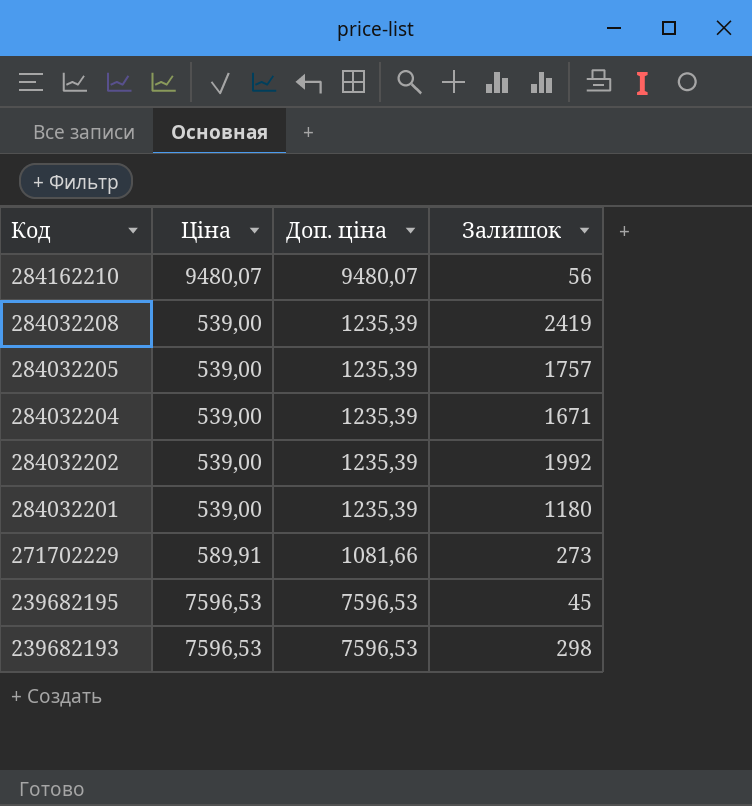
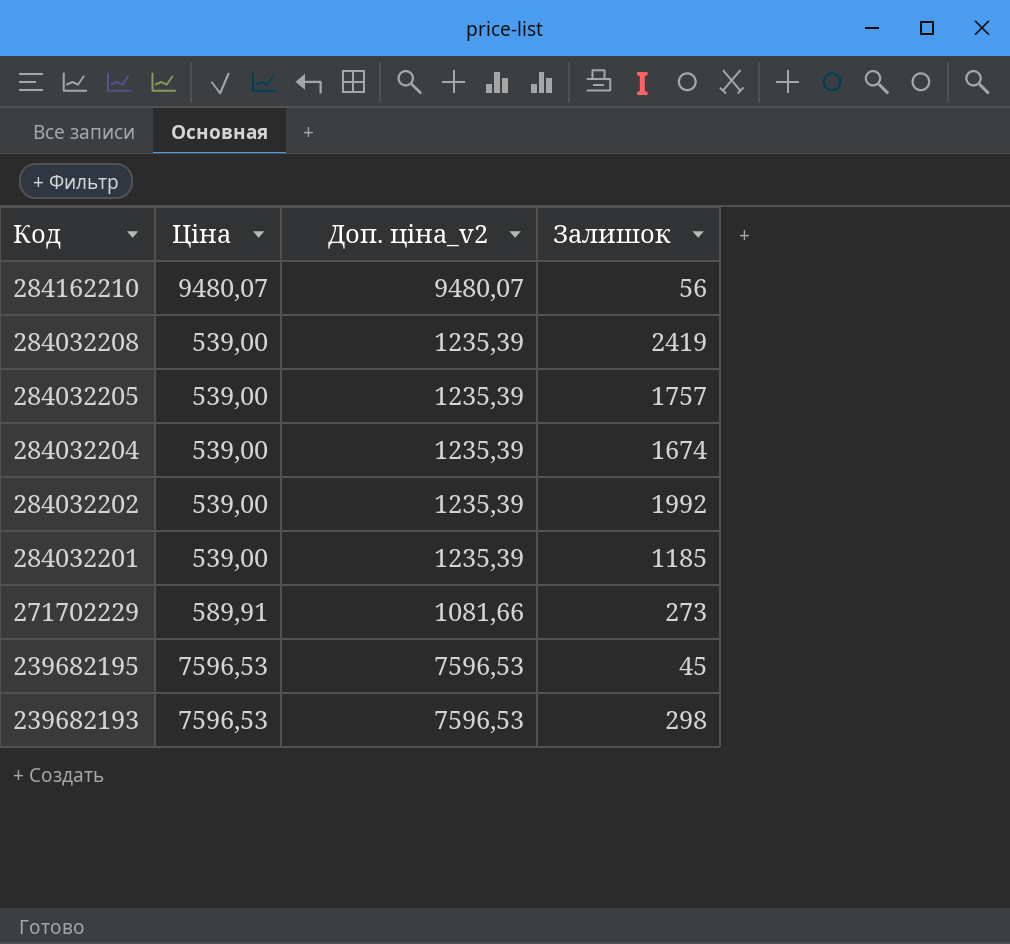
column name: Доп. ціна -> Доп. ціна_v2
284032204 | Залишок: 1671 -> 1674
284032201 | Залишок: 1180 -> 1185

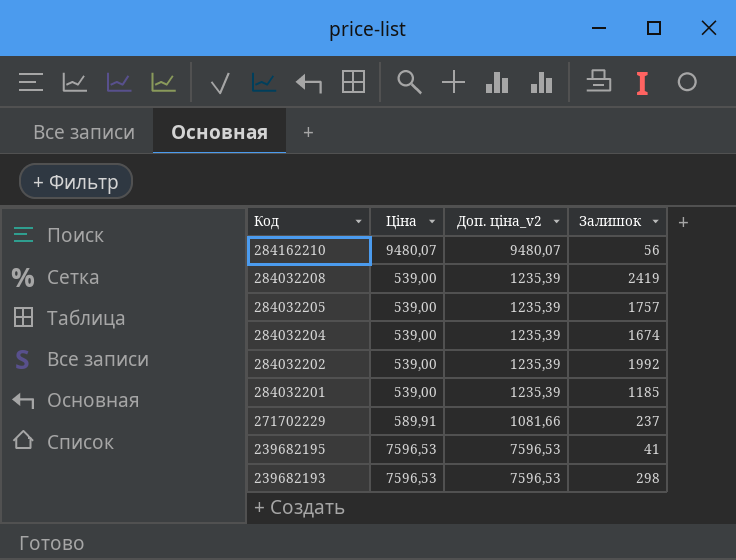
271702229 | Залишок: 273 -> 237
239682195 | Залишок: 45 -> 41

